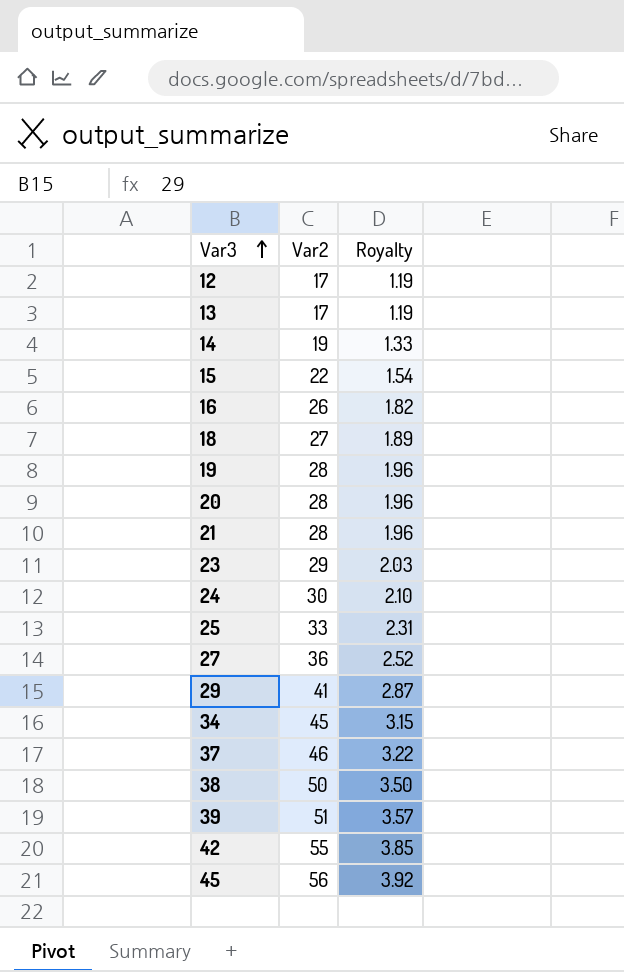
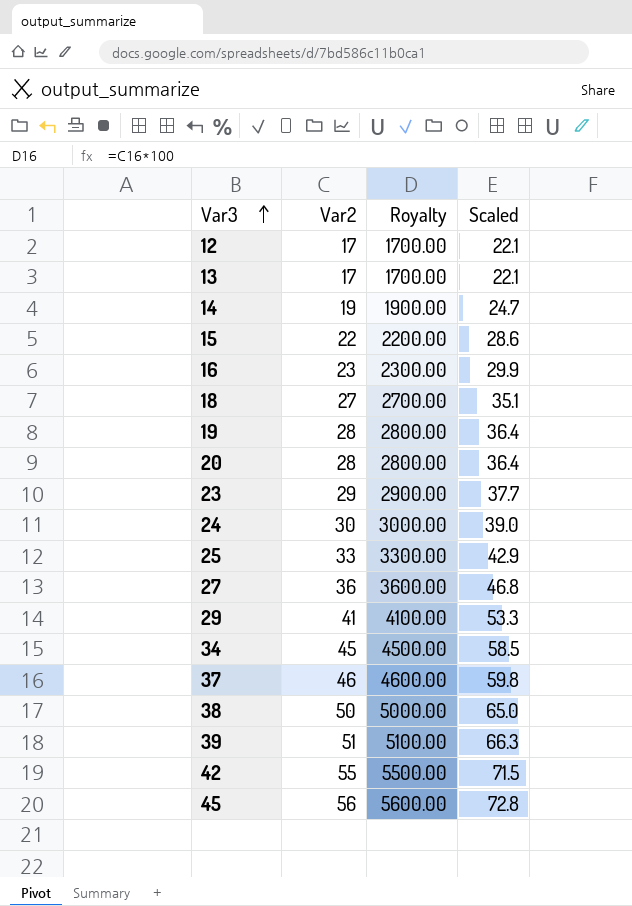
column Royalty | formula: [Var2] * 0.07 -> [Var2] * 100
column Scaled | formula: none -> [Var2] * 1.3
row 21: 28 | 1.96 -> none
16 | Var2: 26 -> 23

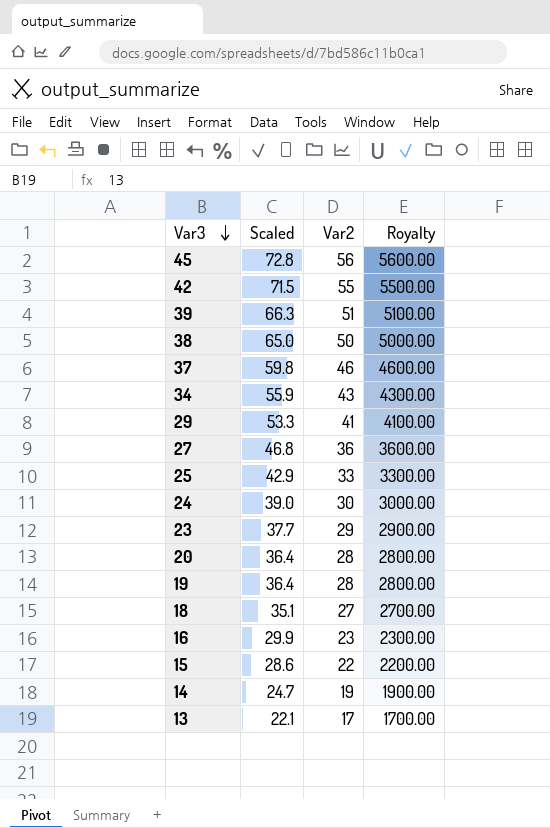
row order: Var3 ascending -> Var3 descending
column Scaled | position: 4 -> 2
row 12: 17 | 1700.00 | 22.1 -> none
34 | Scaled: 58.5 -> 55.9
34 | Var2: 45 -> 43
34 | Royalty: 4500.00 -> 4300.00

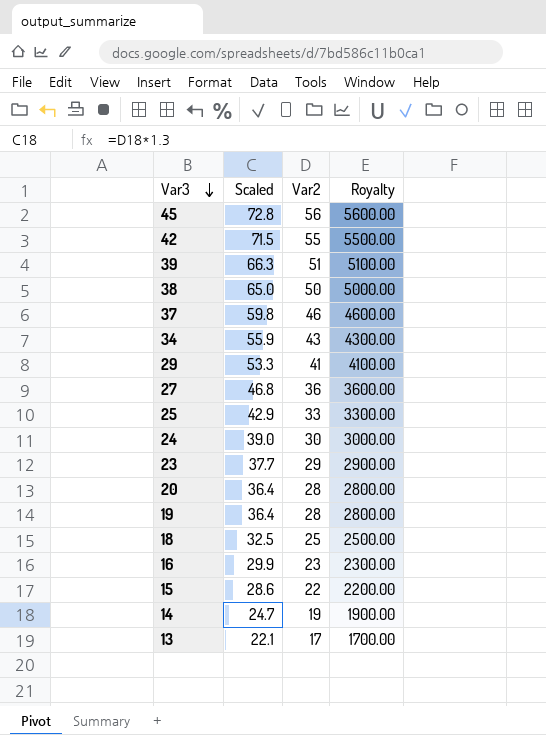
18 | Scaled: 35.1 -> 32.5
18 | Var2: 27 -> 25
18 | Royalty: 2700.00 -> 2500.00

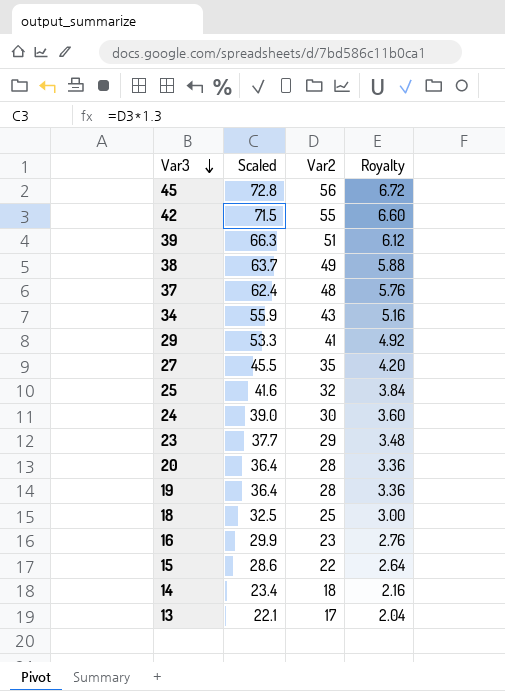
column Royalty | formula: [Var2] * 100 -> [Var2] * 0.12
38 | Scaled: 65.0 -> 63.7
38 | Var2: 50 -> 49
37 | Scaled: 59.8 -> 62.4
37 | Var2: 46 -> 48
27 | Scaled: 46.8 -> 45.5
27 | Var2: 36 -> 35
25 | Scaled: 42.9 -> 41.6
25 | Var2: 33 -> 32
14 | Scaled: 24.7 -> 23.4
14 | Var2: 19 -> 18

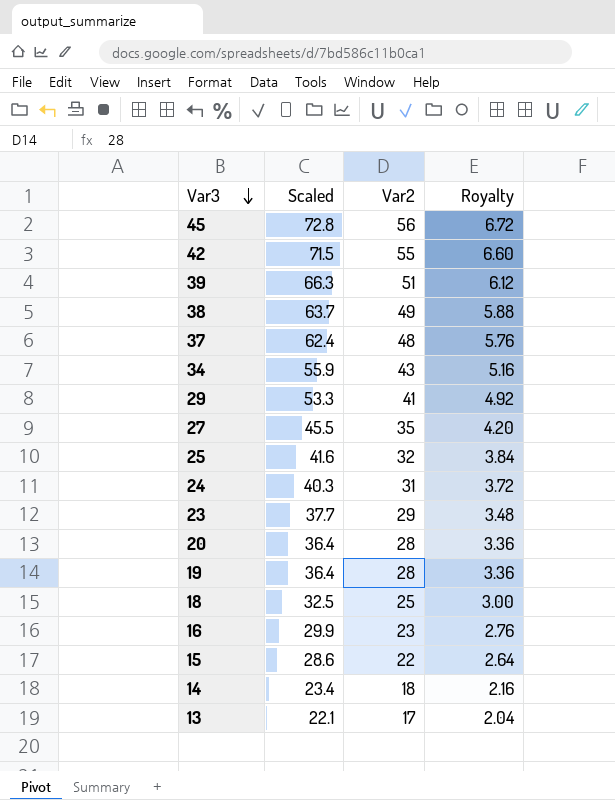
24 | Scaled: 39.0 -> 40.3
24 | Var2: 30 -> 31
24 | Royalty: 3.60 -> 3.72

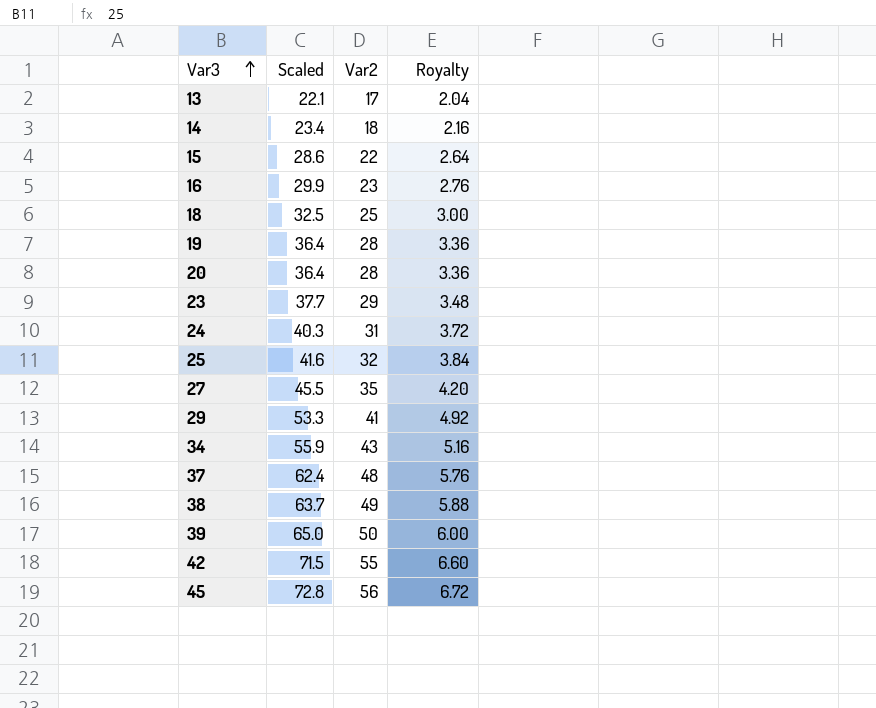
row order: Var3 descending -> Var3 ascending
39 | Scaled: 66.3 -> 65.0
39 | Var2: 51 -> 50
39 | Royalty: 6.12 -> 6.00

